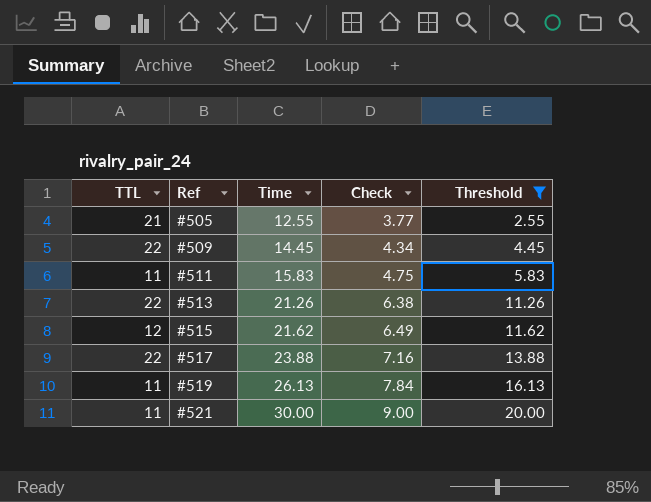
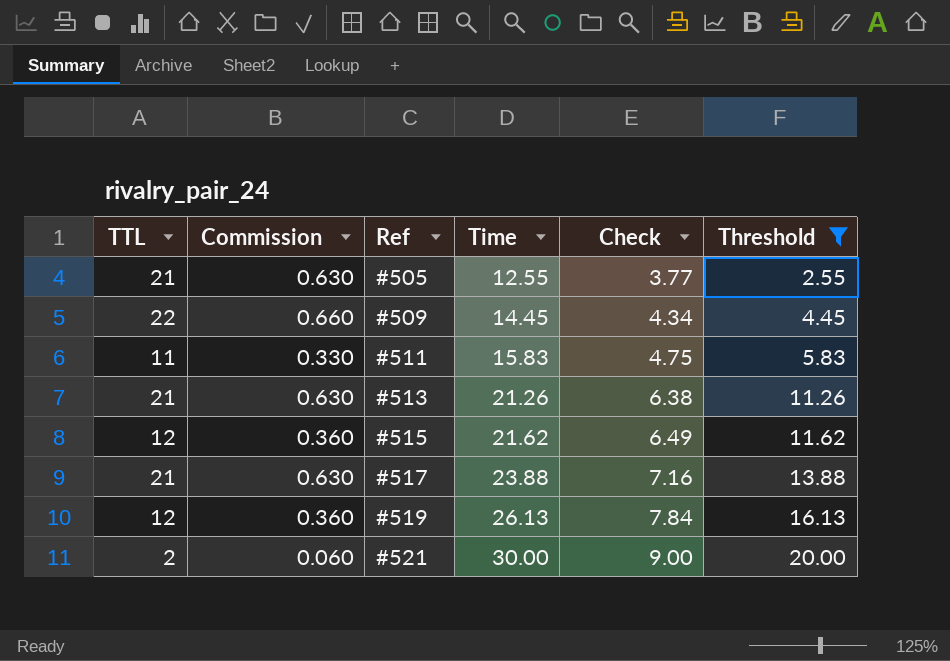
column Commission | formula: none -> [TTL] * 0.03
#513 | TTL: 22 -> 21
#517 | TTL: 22 -> 21
#519 | TTL: 11 -> 12
#521 | TTL: 11 -> 2

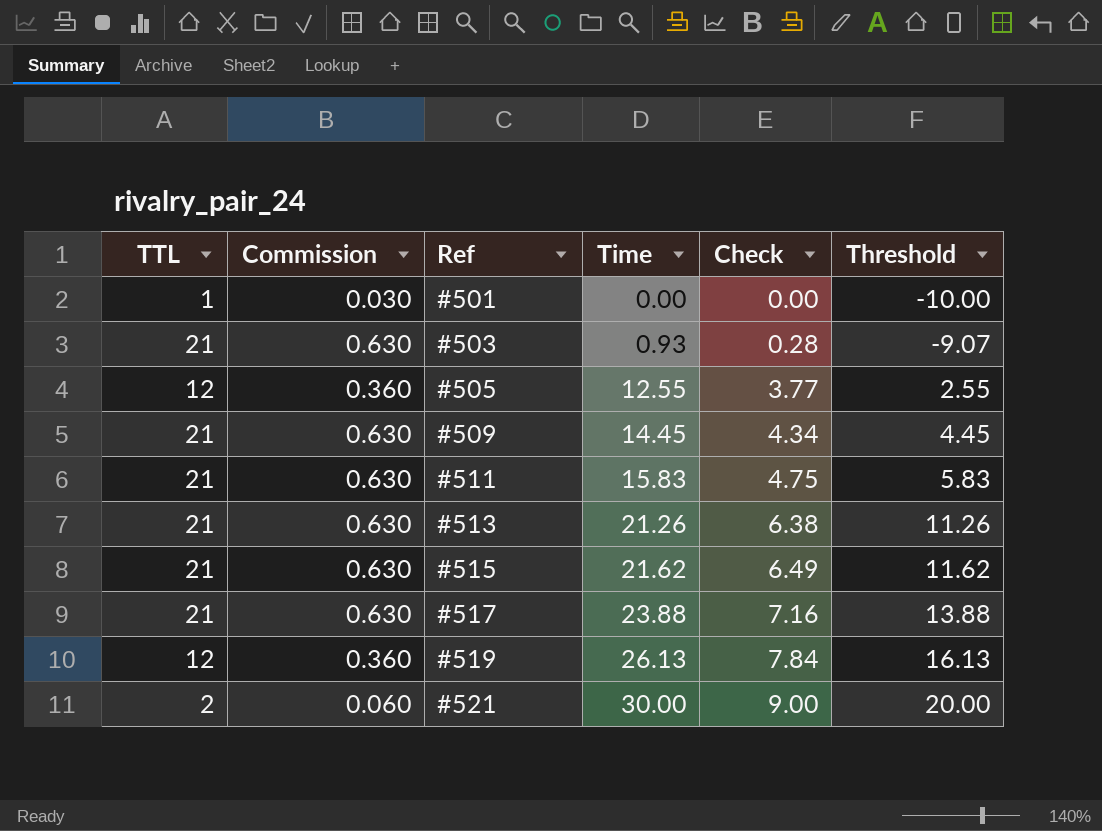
filter: Threshold >= 2.55 -> none
#505 | TTL: 21 -> 12
#505 | Commission: 0.630 -> 0.360
#509 | TTL: 22 -> 21
#509 | Commission: 0.660 -> 0.630
#511 | TTL: 11 -> 21
#511 | Commission: 0.330 -> 0.630
#515 | TTL: 12 -> 21
#515 | Commission: 0.360 -> 0.630

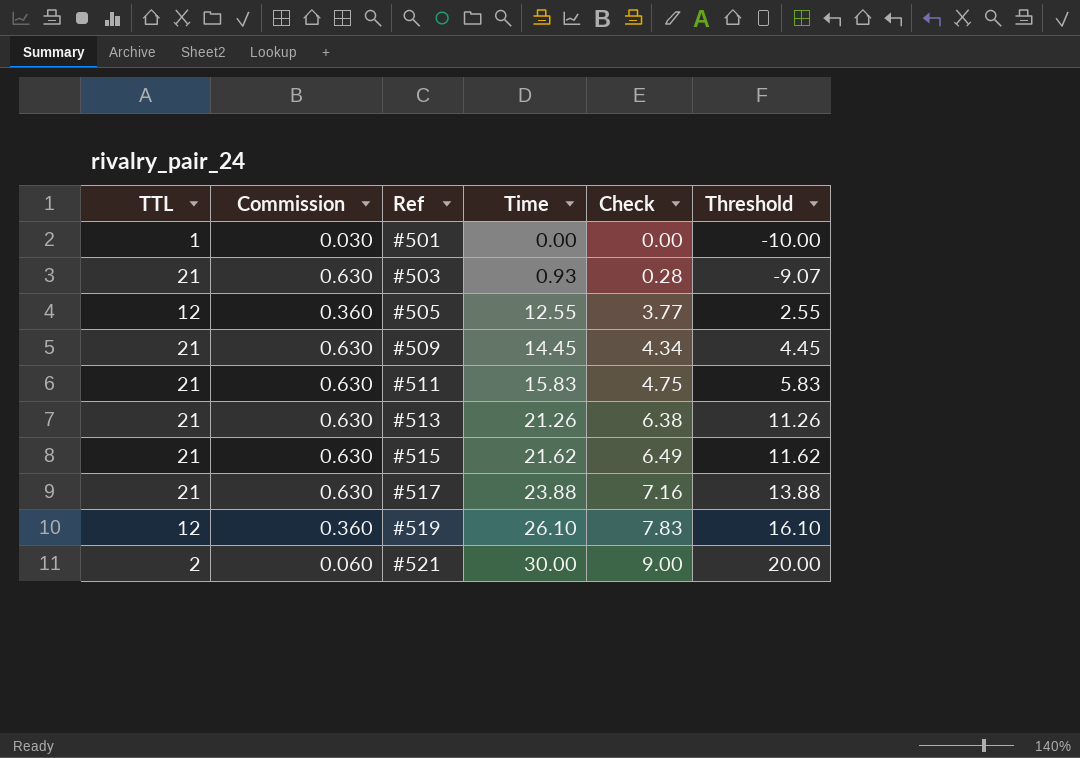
#519 | Time: 26.13 -> 26.10
#519 | Check: 7.84 -> 7.83
#519 | Threshold: 16.13 -> 16.10

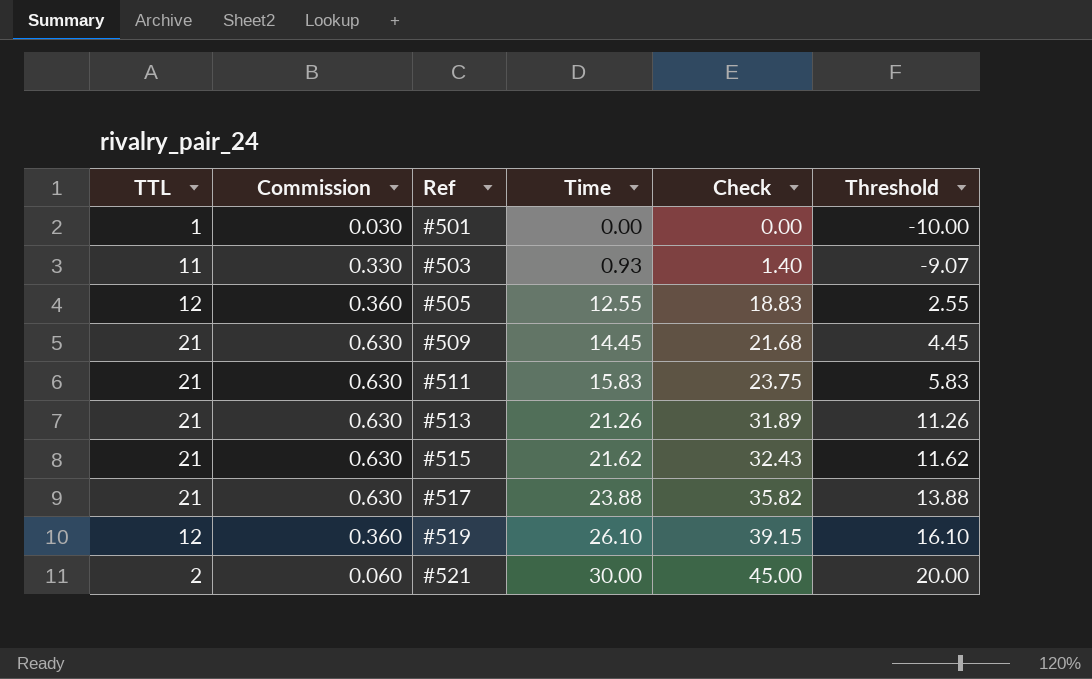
column Check | formula: [Time] * 0.3 -> [Time] * 1.5
#503 | TTL: 21 -> 11
#503 | Commission: 0.630 -> 0.330

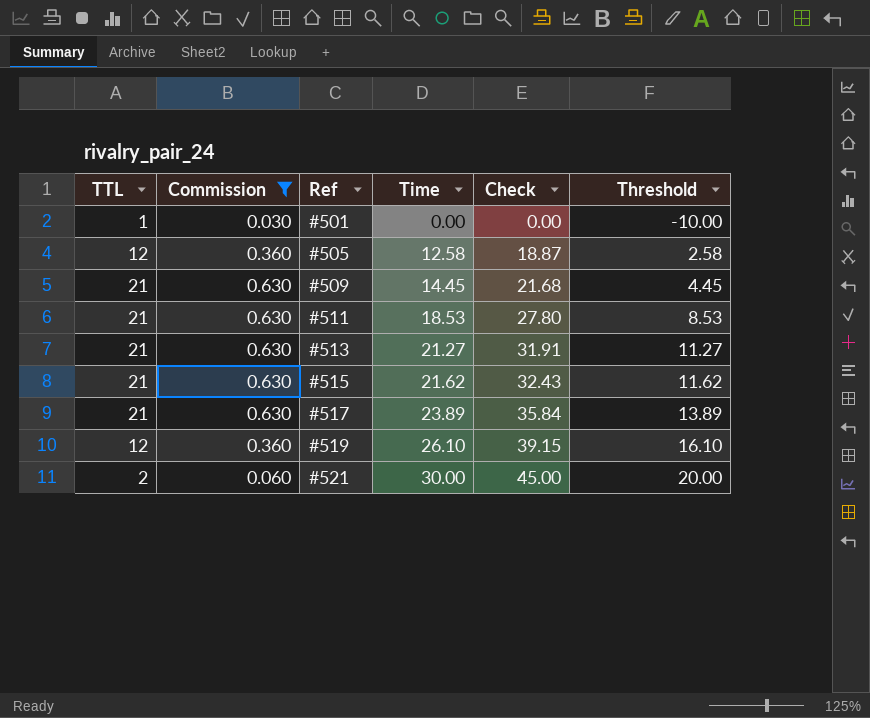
filter: none -> Commission != 0.330
#505 | Time: 12.55 -> 12.58
#505 | Check: 18.83 -> 18.87
#505 | Threshold: 2.55 -> 2.58
#511 | Time: 15.83 -> 18.53
#511 | Check: 23.75 -> 27.80
#511 | Threshold: 5.83 -> 8.53
#513 | Time: 21.26 -> 21.27
#513 | Check: 31.89 -> 31.91
#513 | Threshold: 11.26 -> 11.27
#517 | Time: 23.88 -> 23.89
#517 | Check: 35.82 -> 35.84
#517 | Threshold: 13.88 -> 13.89

